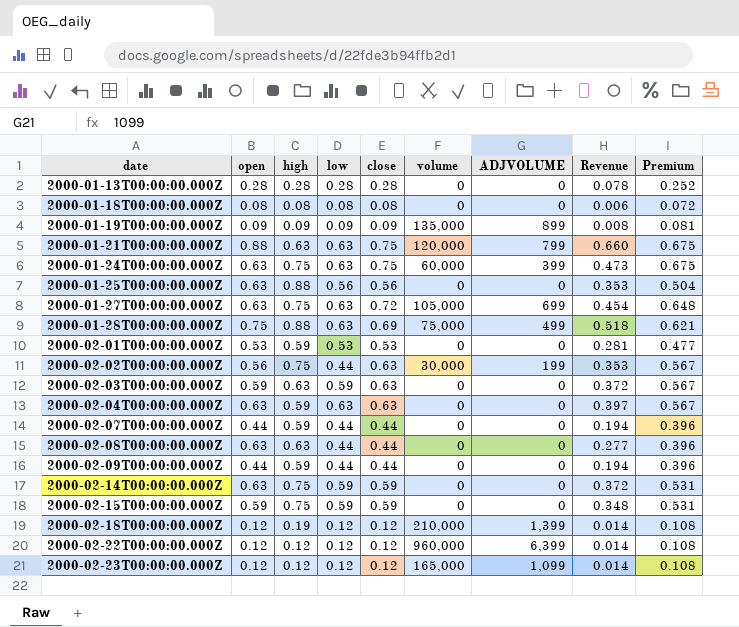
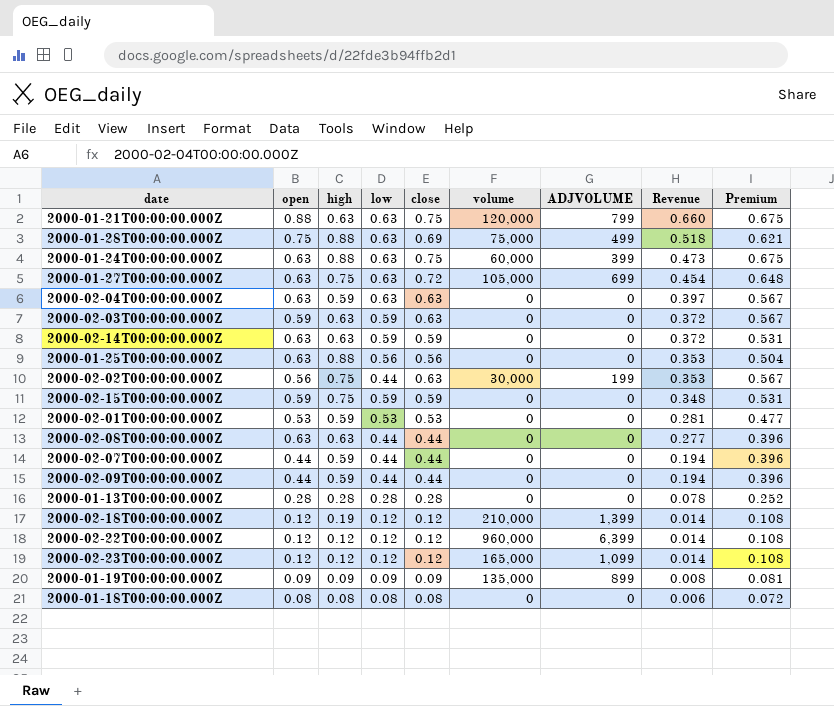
row order: date ascending -> Revenue descending
2000-01-24T00:00:00.000Z | high: 0.75 -> 0.88
2000-02-14T00:00:00.000Z | high: 0.75 -> 0.63

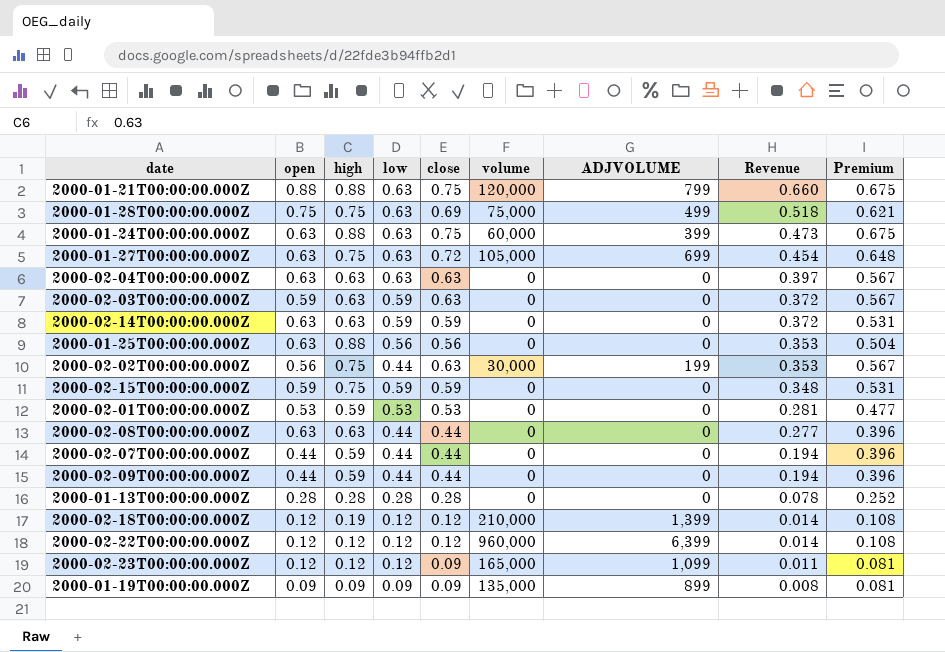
row 2000-01-18T00:00:00.000Z: 0.08 | 0.08 | 0.08 | 0.08 | 0 | 0 | 0.006 | 0.072 -> none
2000-01-21T00:00:00.000Z | high: 0.63 -> 0.88
2000-01-28T00:00:00.000Z | high: 0.88 -> 0.75
2000-02-04T00:00:00.000Z | high: 0.59 -> 0.63
2000-02-23T00:00:00.000Z | close: 0.12 -> 0.09
2000-02-23T00:00:00.000Z | Revenue: 0.014 -> 0.011
2000-02-23T00:00:00.000Z | Premium: 0.108 -> 0.081

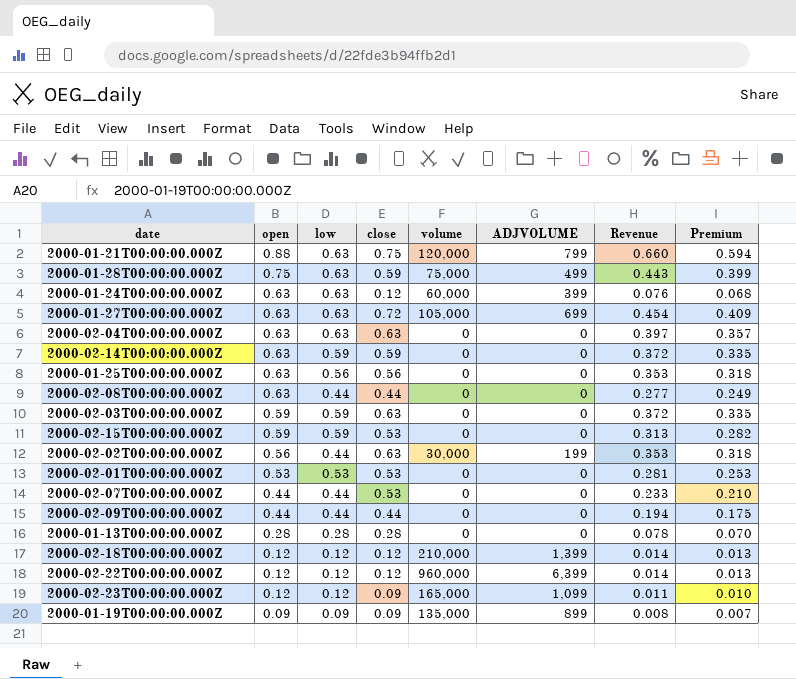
row order: Revenue descending -> open descending
column high | position: 3 -> none
column Premium | formula: [close] * 0.9 -> [Revenue] * 0.9
2000-01-28T00:00:00.000Z | close: 0.69 -> 0.59
2000-01-28T00:00:00.000Z | Revenue: 0.518 -> 0.443
2000-01-24T00:00:00.000Z | close: 0.75 -> 0.12
2000-01-24T00:00:00.000Z | Revenue: 0.473 -> 0.076
2000-02-15T00:00:00.000Z | close: 0.59 -> 0.53
2000-02-15T00:00:00.000Z | Revenue: 0.348 -> 0.313
2000-02-07T00:00:00.000Z | close: 0.44 -> 0.53
2000-02-07T00:00:00.000Z | Revenue: 0.194 -> 0.233

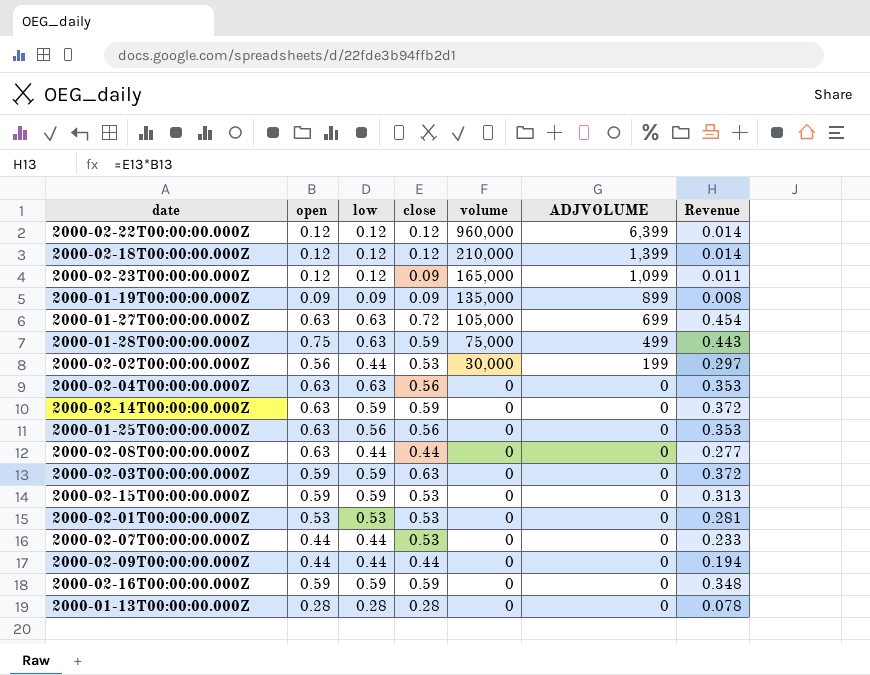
row order: open descending -> volume descending
column Premium | formula: [Revenue] * 0.9 -> none
row 2000-01-21T00:00:00.000Z: 0.88 | 0.63 | 0.75 | 120,000 | 799 | 0.660 | 0.594 -> none
row 2000-01-24T00:00:00.000Z: 0.63 | 0.63 | 0.12 | 60,000 | 399 | 0.076 | 0.068 -> none
2000-02-02T00:00:00.000Z | close: 0.63 -> 0.53
2000-02-02T00:00:00.000Z | Revenue: 0.353 -> 0.297
2000-02-04T00:00:00.000Z | close: 0.63 -> 0.56
2000-02-04T00:00:00.000Z | Revenue: 0.397 -> 0.353
row 2000-02-16T00:00:00.000Z: none -> 0.59 | 0.59 | 0.59 | 0 | 0 | 0.348

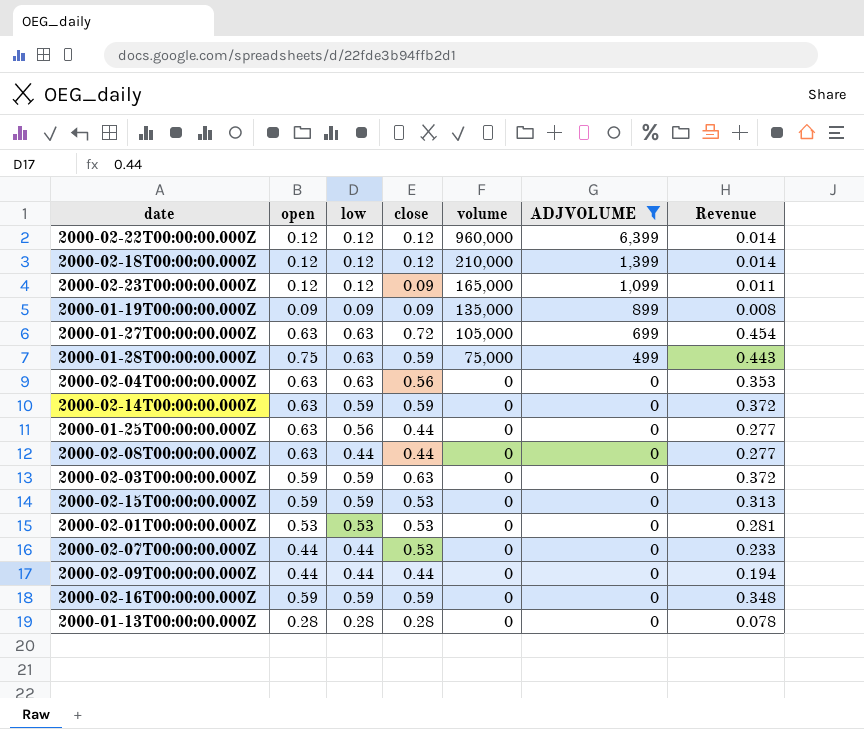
filter: none -> ADJVOLUME != 199
2000-01-25T00:00:00.000Z | close: 0.56 -> 0.44
2000-01-25T00:00:00.000Z | Revenue: 0.353 -> 0.277

